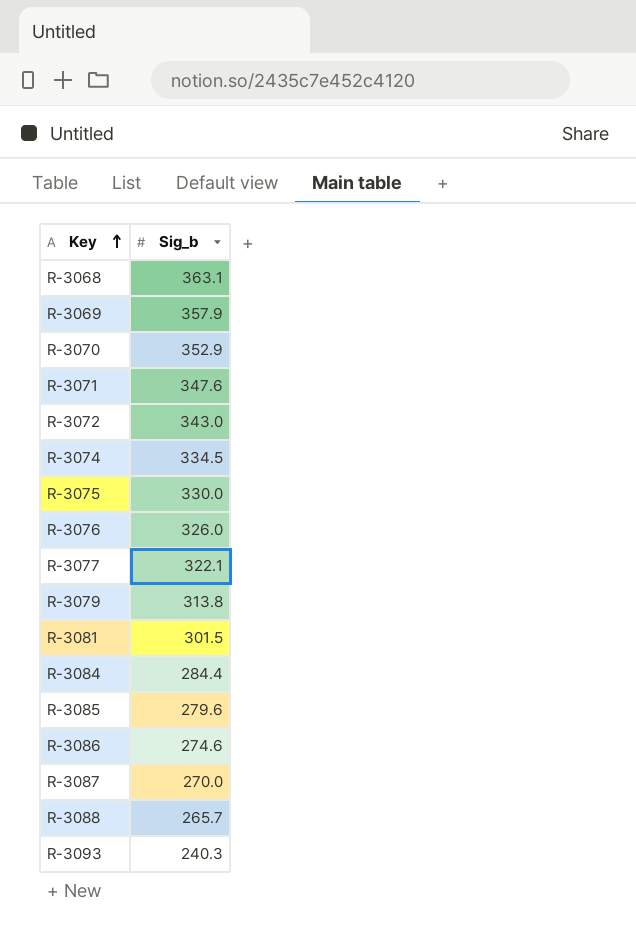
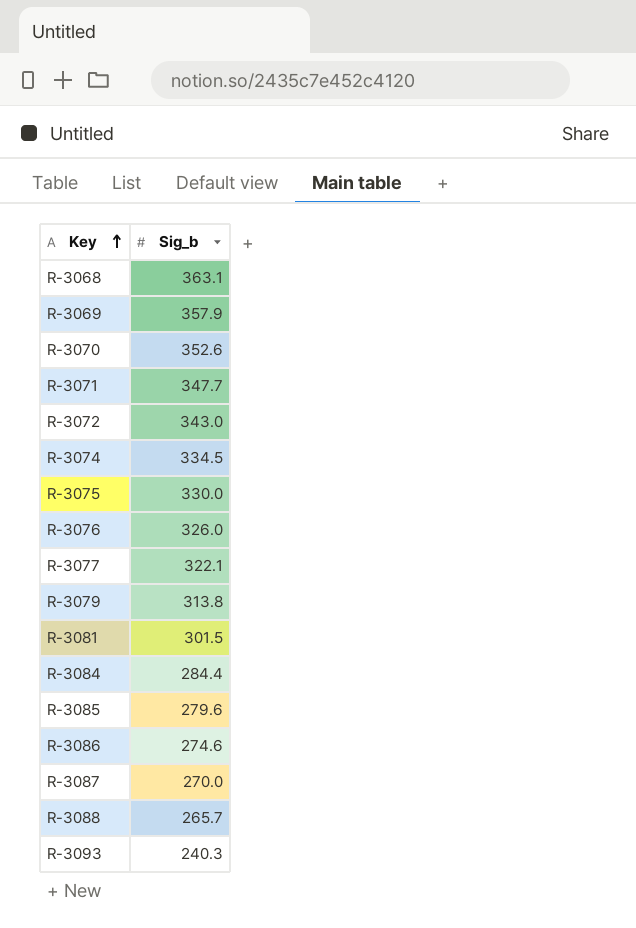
R-3070 | Sig_b: 352.9 -> 352.6
R-3071 | Sig_b: 347.6 -> 347.7

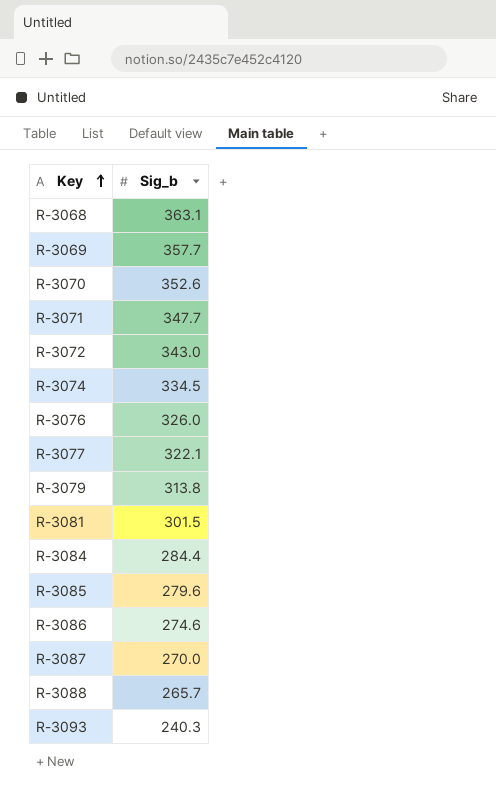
row R-3075: 330.0 -> none
R-3069 | Sig_b: 357.9 -> 357.7

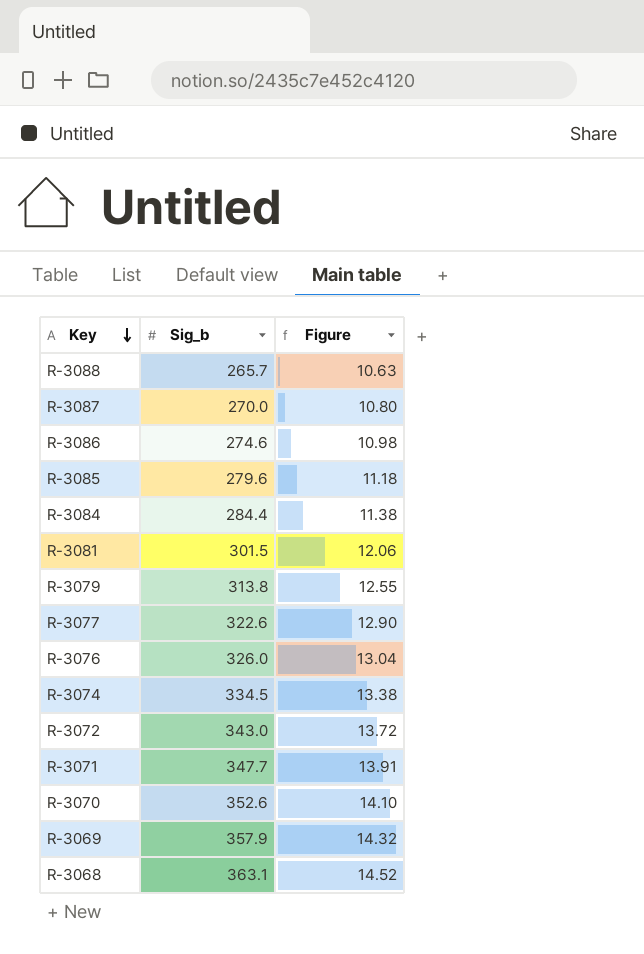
row order: Key ascending -> Key descending
column Figure | formula: none -> [Sig_b] * 0.04
row R-3093: 240.3 -> none
R-3077 | Sig_b: 322.1 -> 322.6
R-3069 | Sig_b: 357.7 -> 357.9

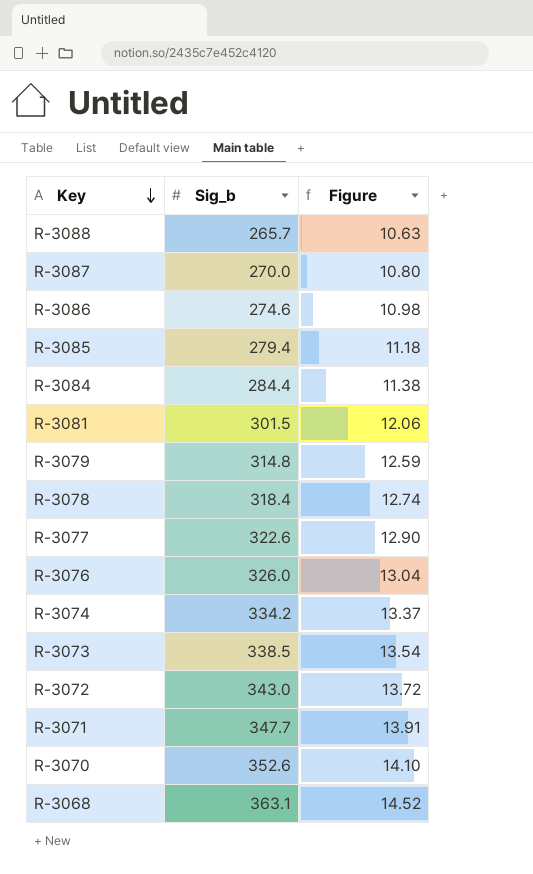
row R-3069: 357.9 | 14.32 -> none
R-3085 | Sig_b: 279.6 -> 279.4
R-3079 | Sig_b: 313.8 -> 314.8
R-3079 | Figure: 12.55 -> 12.59
row R-3078: none -> 318.4 | 12.74
R-3074 | Sig_b: 334.5 -> 334.2
R-3074 | Figure: 13.38 -> 13.37
row R-3073: none -> 338.5 | 13.54

